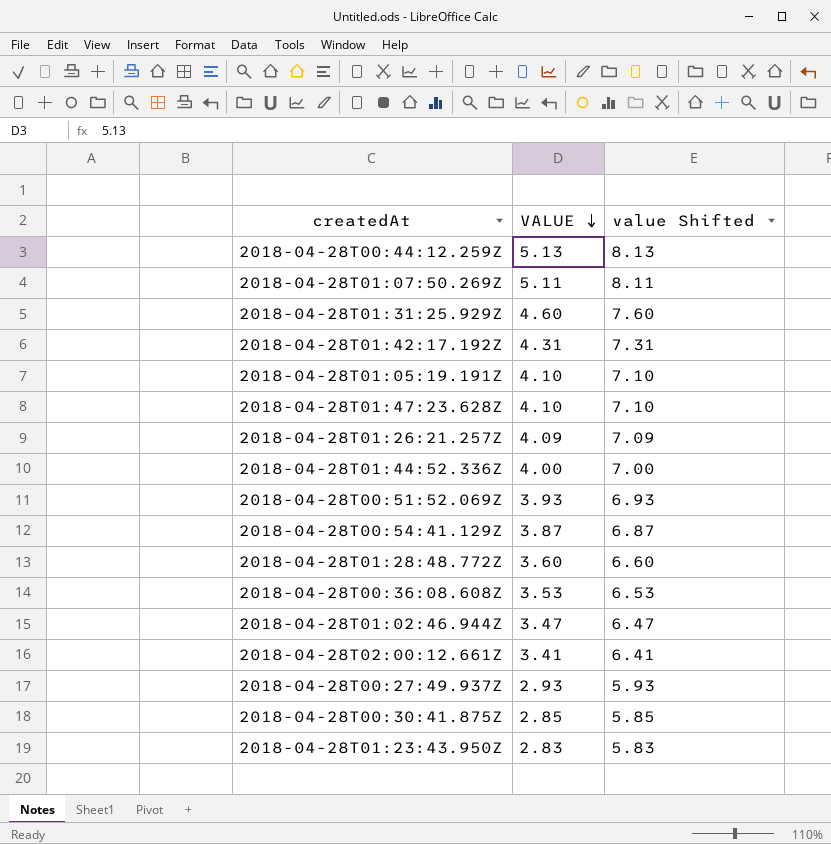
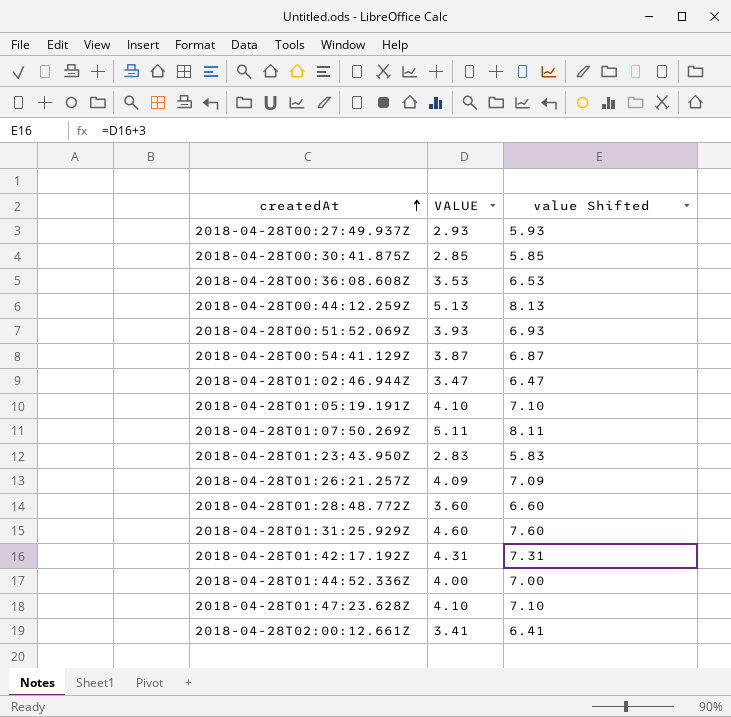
row order: VALUE descending -> createdAt ascending

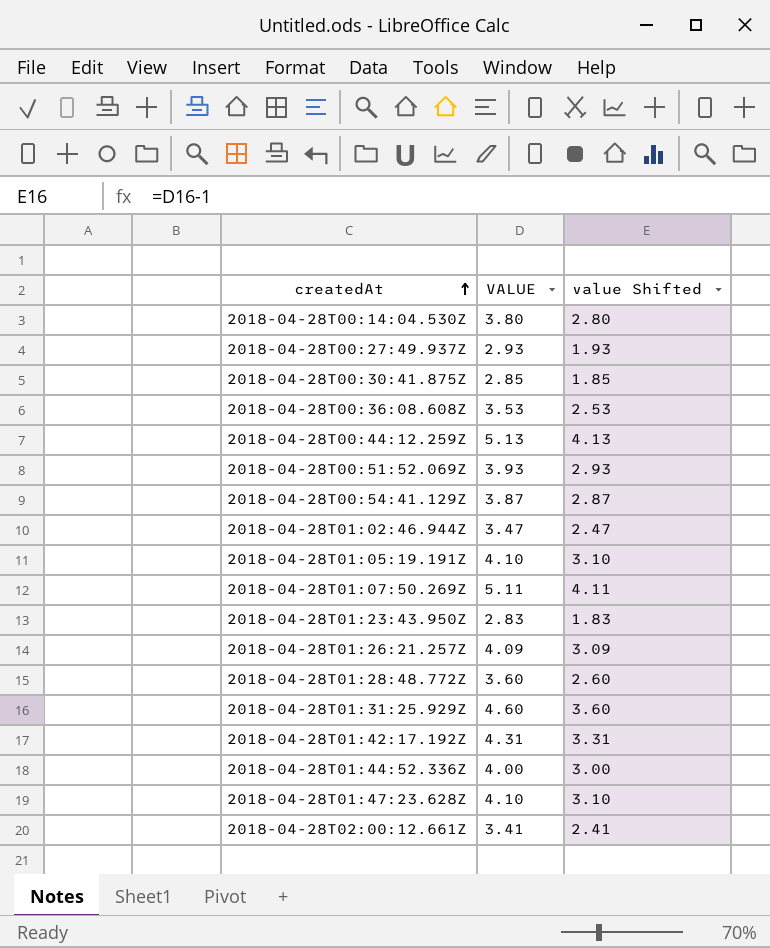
column value Shifted | formula: [VALUE] + 3 -> [VALUE] - 1
row 2018-04-28T00:14:04.530Z: none -> 3.80 | 2.80

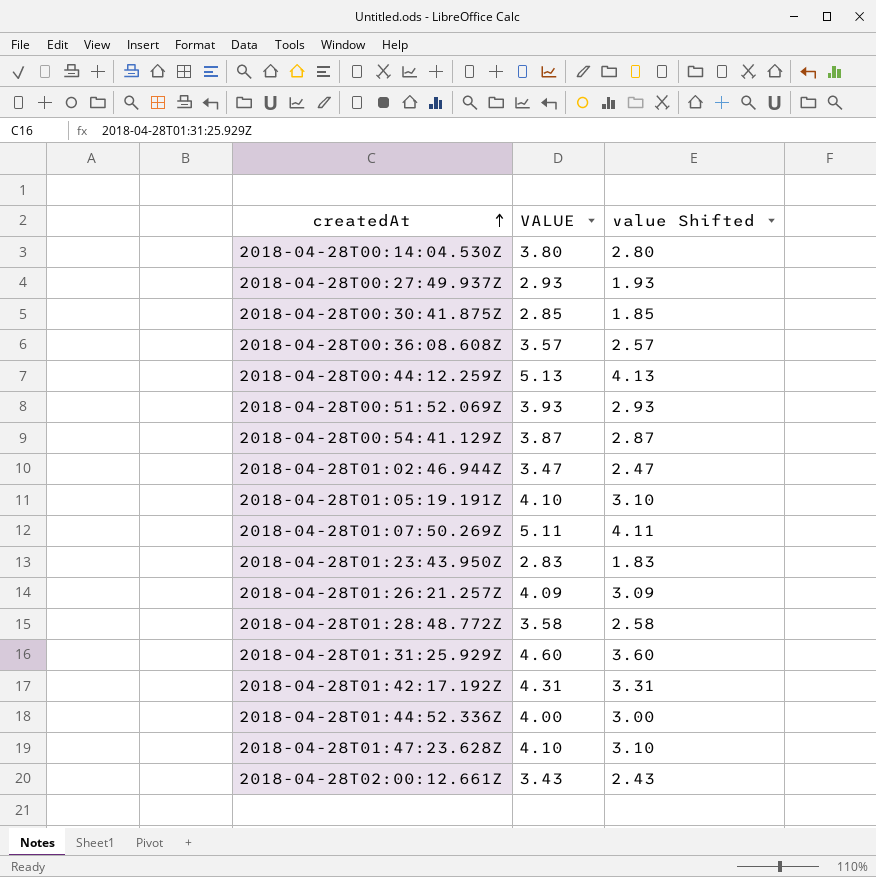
2018-04-28T00:36:08.608Z | VALUE: 3.53 -> 3.57
2018-04-28T00:36:08.608Z | value Shifted: 2.53 -> 2.57
2018-04-28T01:28:48.772Z | VALUE: 3.60 -> 3.58
2018-04-28T01:28:48.772Z | value Shifted: 2.60 -> 2.58
2018-04-28T02:00:12.661Z | VALUE: 3.41 -> 3.43
2018-04-28T02:00:12.661Z | value Shifted: 2.41 -> 2.43

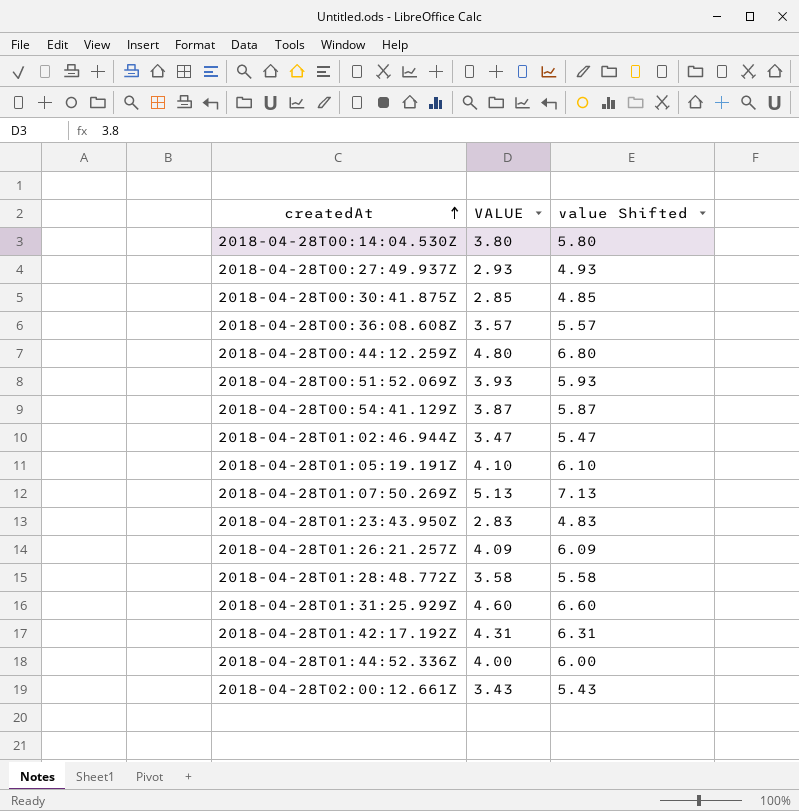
column value Shifted | formula: [VALUE] - 1 -> [VALUE] + 2
row 2018-04-28T01:47:23.628Z: 4.10 | 3.10 -> none
2018-04-28T00:44:12.259Z | VALUE: 5.13 -> 4.80
2018-04-28T01:07:50.269Z | VALUE: 5.11 -> 5.13

